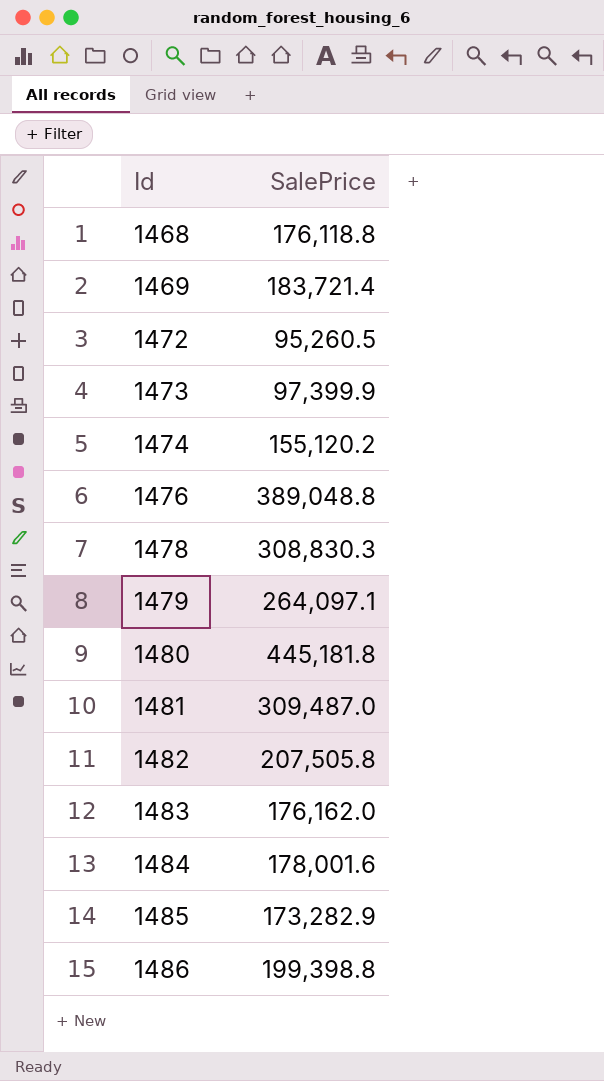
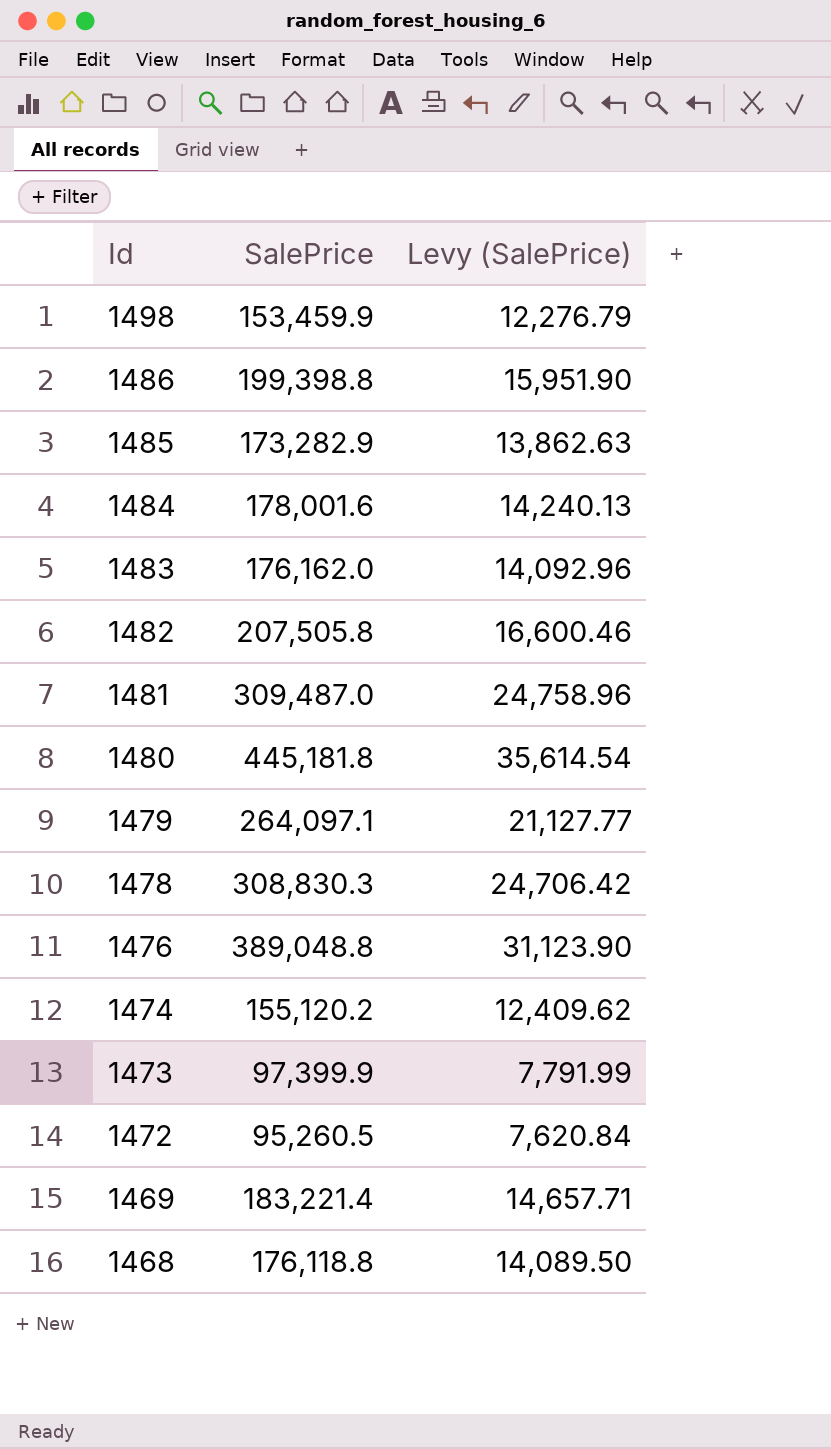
row order: Id ascending -> Id descending
column Levy (SalePrice) | formula: none -> [SalePrice] * 0.08
row 1498: none -> 153,459.9 | 12,276.79
1469 | SalePrice: 183,721.4 -> 183,221.4

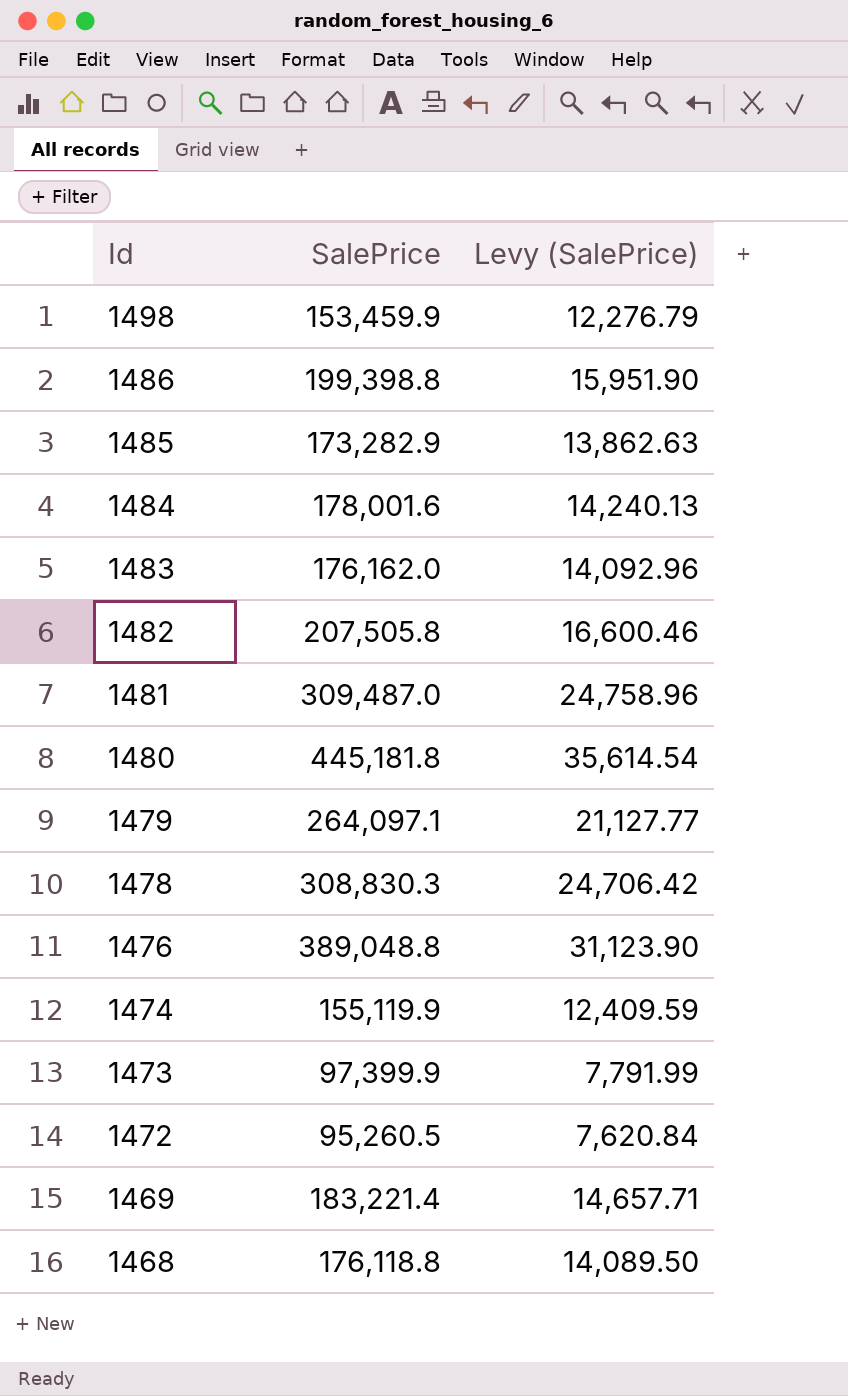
1474 | SalePrice: 155,120.2 -> 155,119.9
1474 | Levy (SalePrice): 12,409.62 -> 12,409.59

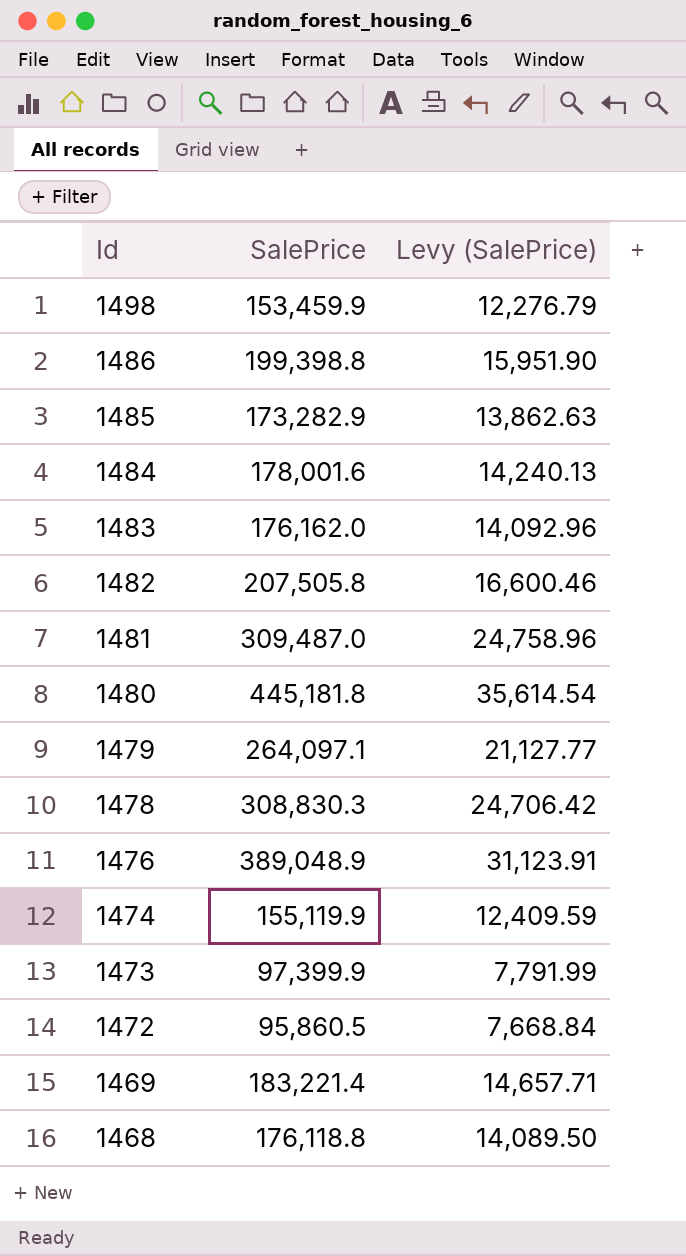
1476 | SalePrice: 389,048.8 -> 389,048.9
1476 | Levy (SalePrice): 31,123.90 -> 31,123.91
1472 | SalePrice: 95,260.5 -> 95,860.5
1472 | Levy (SalePrice): 7,620.84 -> 7,668.84

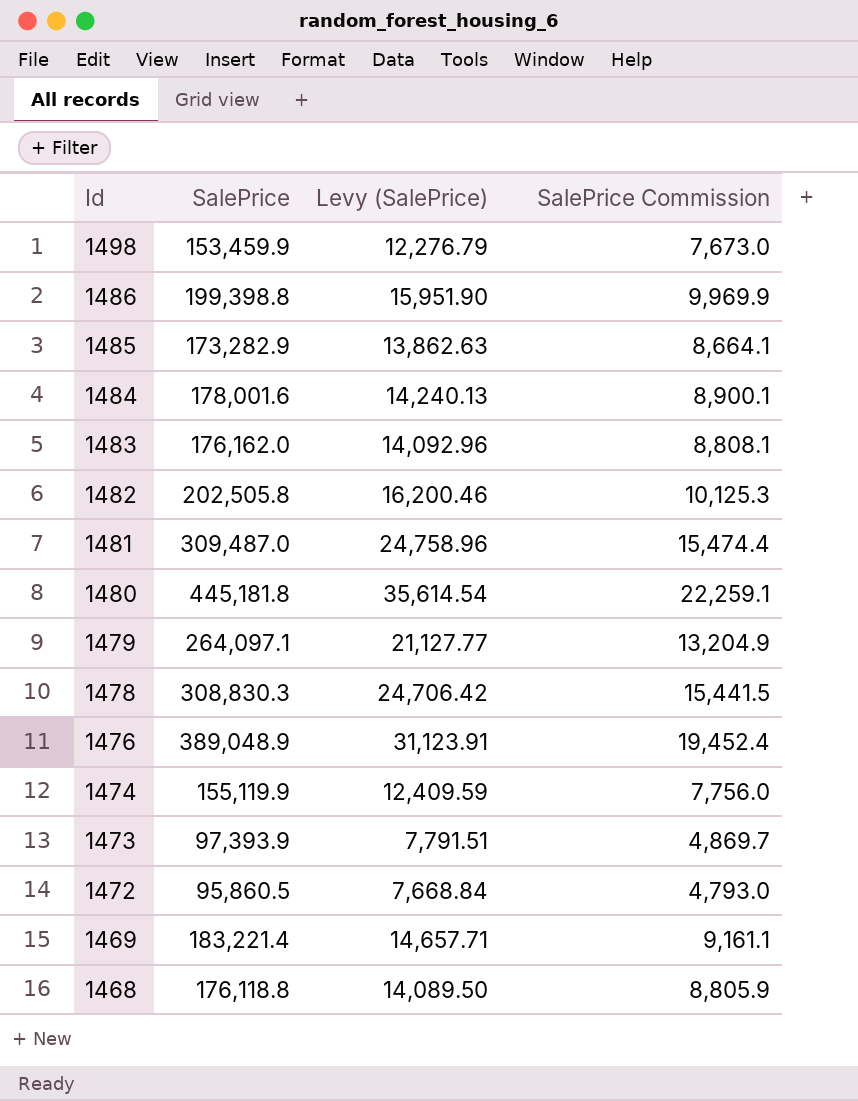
column SalePrice Commission | formula: none -> [SalePrice] * 0.05
1482 | SalePrice: 207,505.8 -> 202,505.8
1482 | Levy (SalePrice): 16,600.46 -> 16,200.46
1473 | SalePrice: 97,399.9 -> 97,393.9
1473 | Levy (SalePrice): 7,791.99 -> 7,791.51

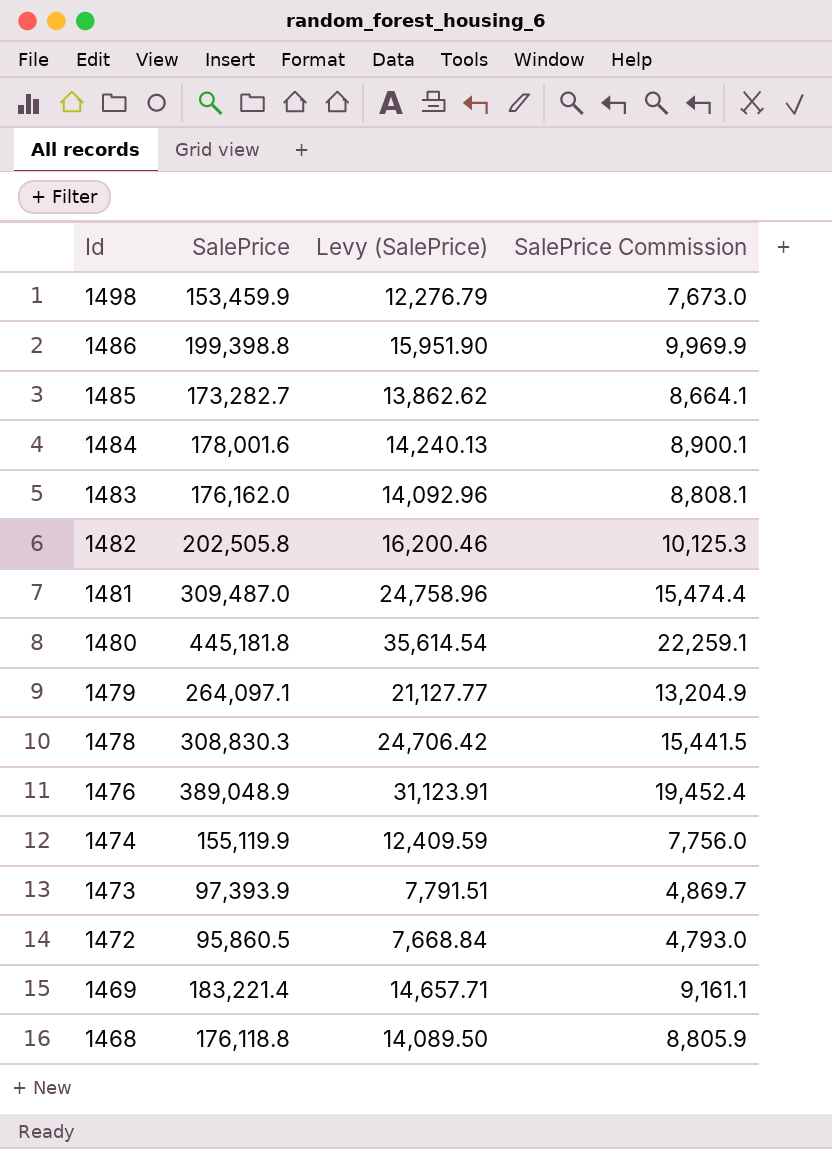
1485 | SalePrice: 173,282.9 -> 173,282.7
1485 | Levy (SalePrice): 13,862.63 -> 13,862.62

